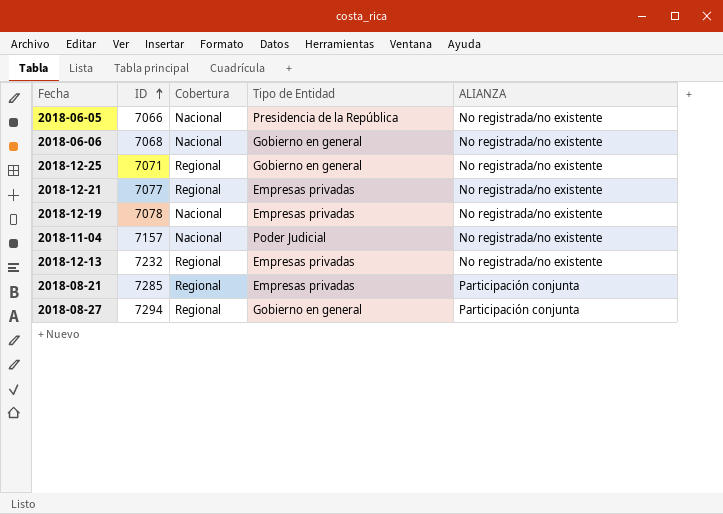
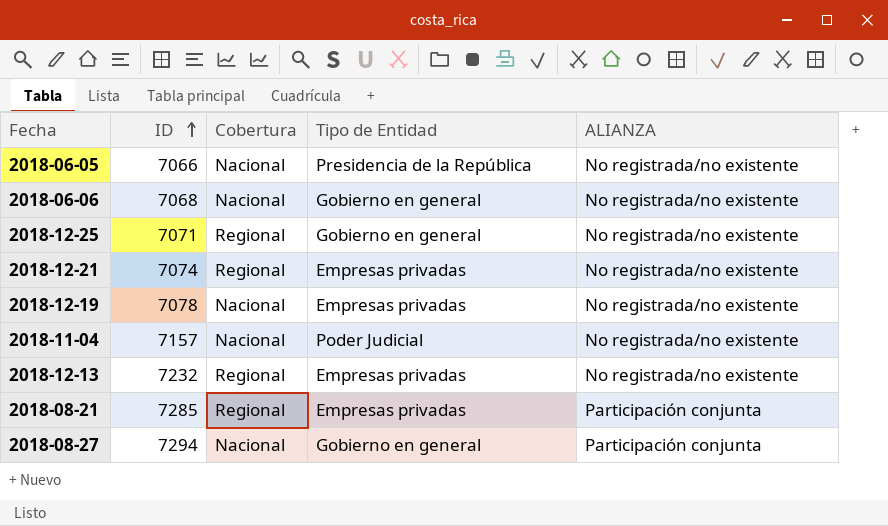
2018-12-21 | ID: 7077 -> 7074
2018-08-27 | Cobertura: Regional -> Nacional

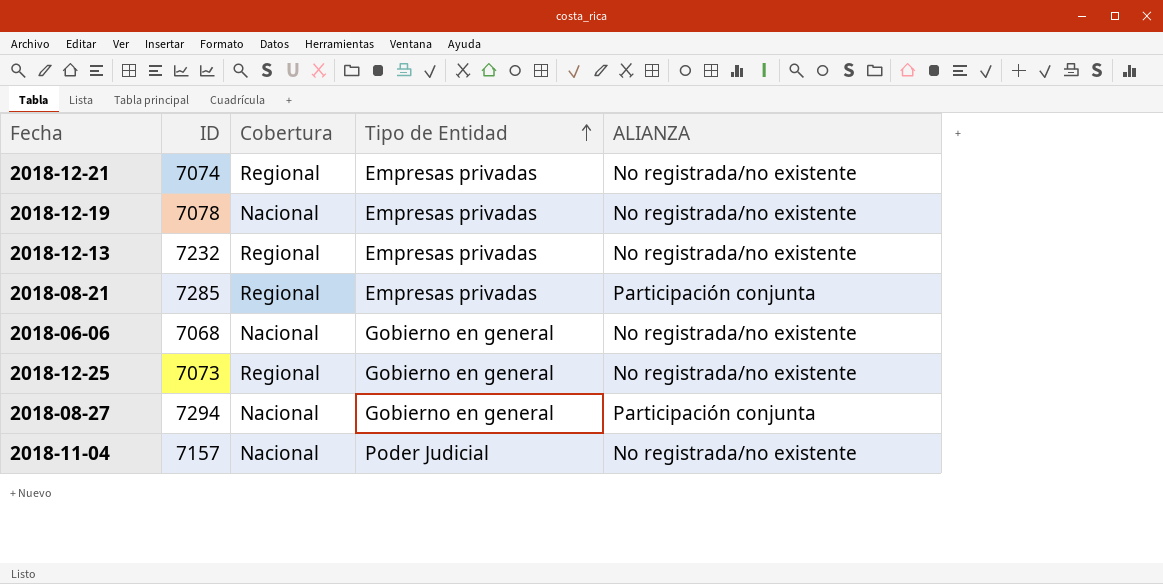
row order: ID ascending -> Tipo de Entidad ascending
row 2018-06-05: 7066 | Nacional | Presidencia de la República | No registrada/no existente -> none
2018-12-25 | ID: 7071 -> 7073

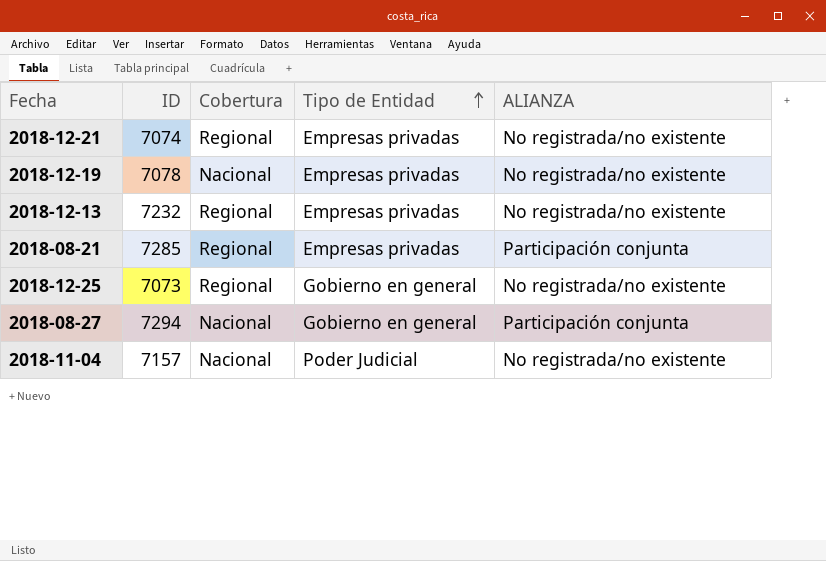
row 2018-06-06: 7068 | Nacional | Gobierno en general | No registrada/no existente -> none

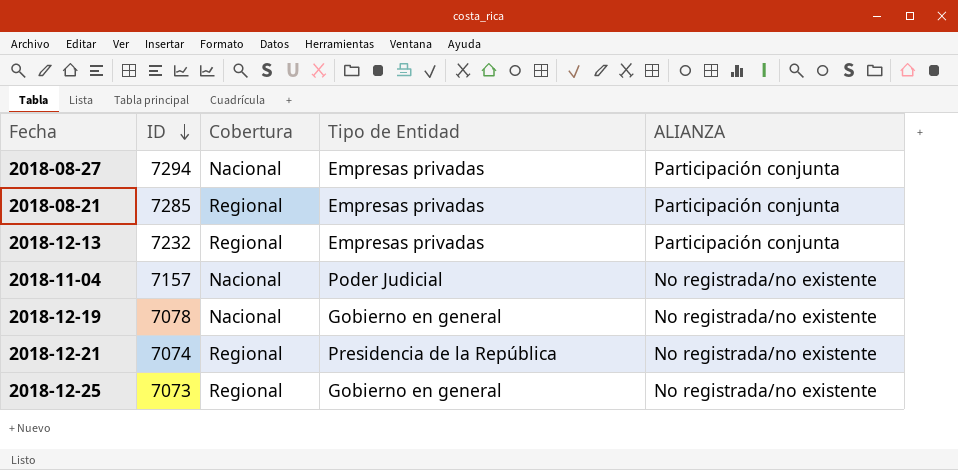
row order: Tipo de Entidad ascending -> ID descending
2018-08-27 | Tipo de Entidad: Gobierno en general -> Empresas privadas
2018-12-13 | ALIANZA: No registrada/no existente -> Participación conjunta
2018-12-19 | Tipo de Entidad: Empresas privadas -> Gobierno en general
2018-12-21 | Tipo de Entidad: Empresas privadas -> Presidencia de la República

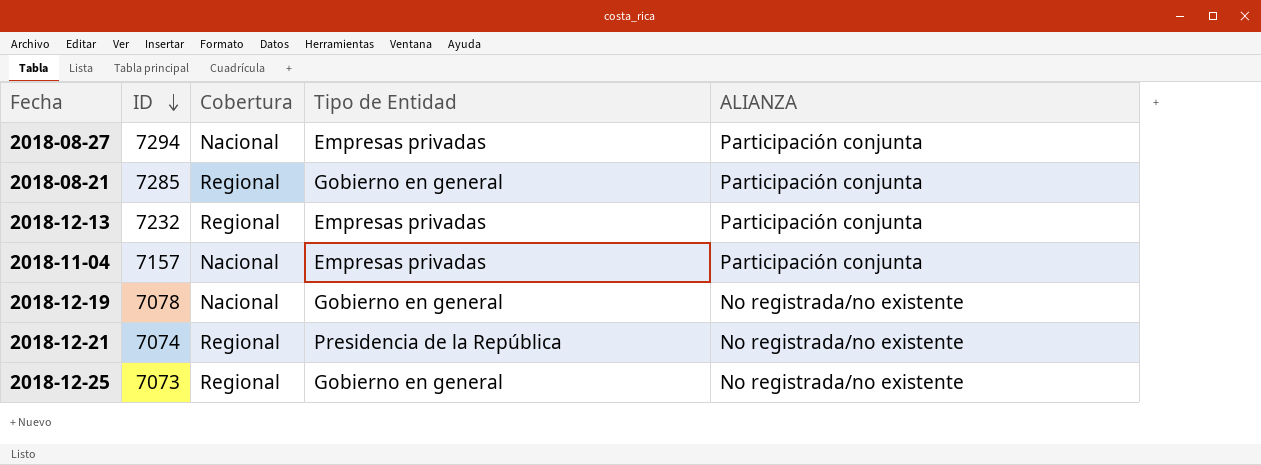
2018-08-21 | Tipo de Entidad: Empresas privadas -> Gobierno en general
2018-11-04 | Tipo de Entidad: Poder Judicial -> Empresas privadas
2018-11-04 | ALIANZA: No registrada/no existente -> Participación conjunta

